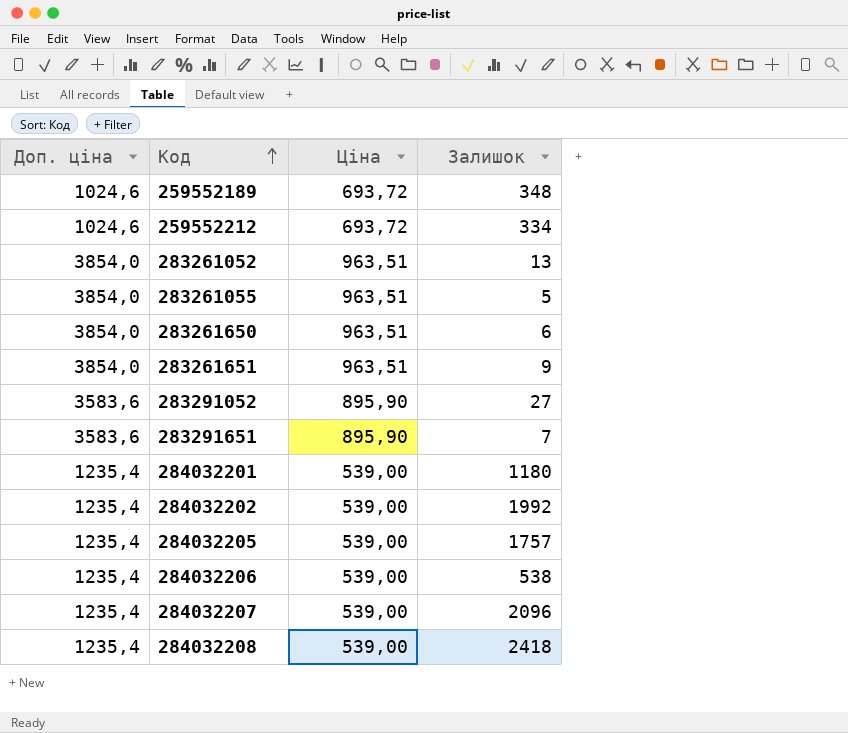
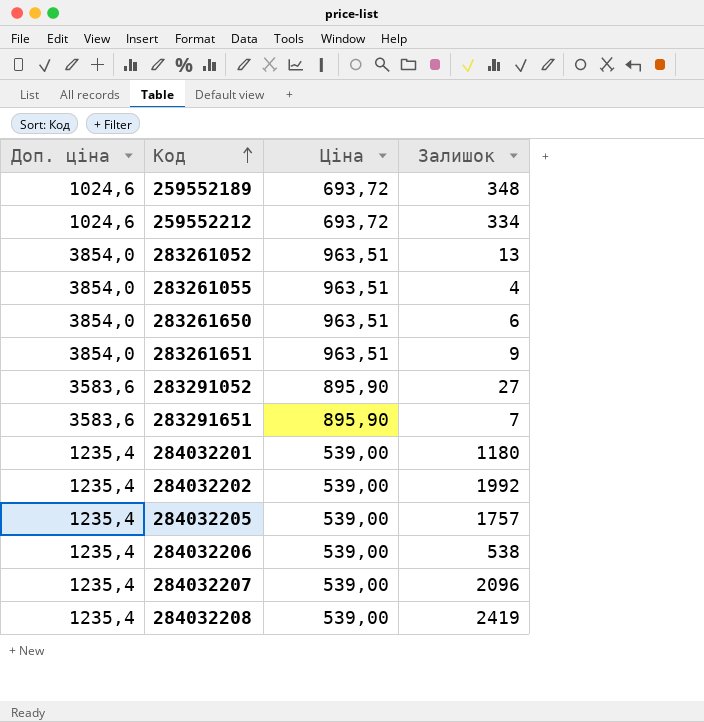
283261055 | Залишок: 5 -> 4
284032208 | Залишок: 2418 -> 2419

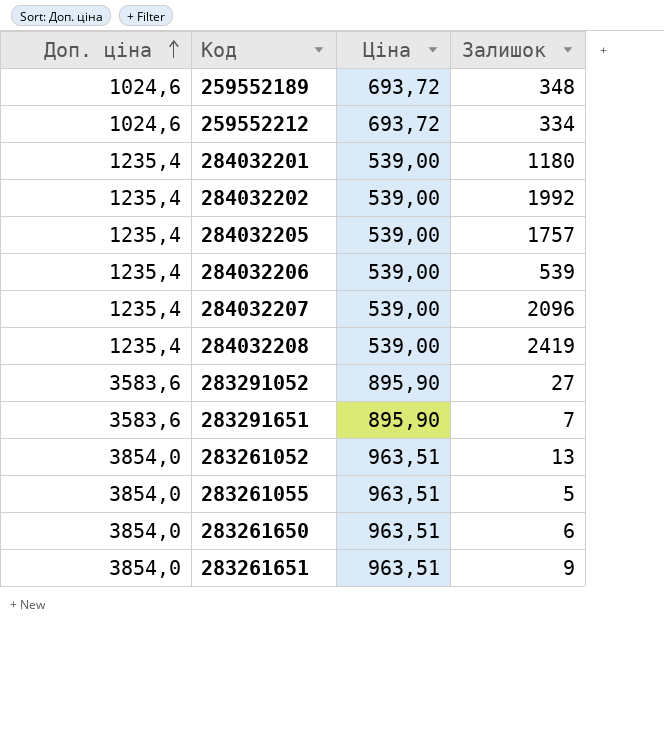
row order: Код ascending -> Доп. ціна ascending
284032206 | Залишок: 538 -> 539
283261055 | Залишок: 4 -> 5

